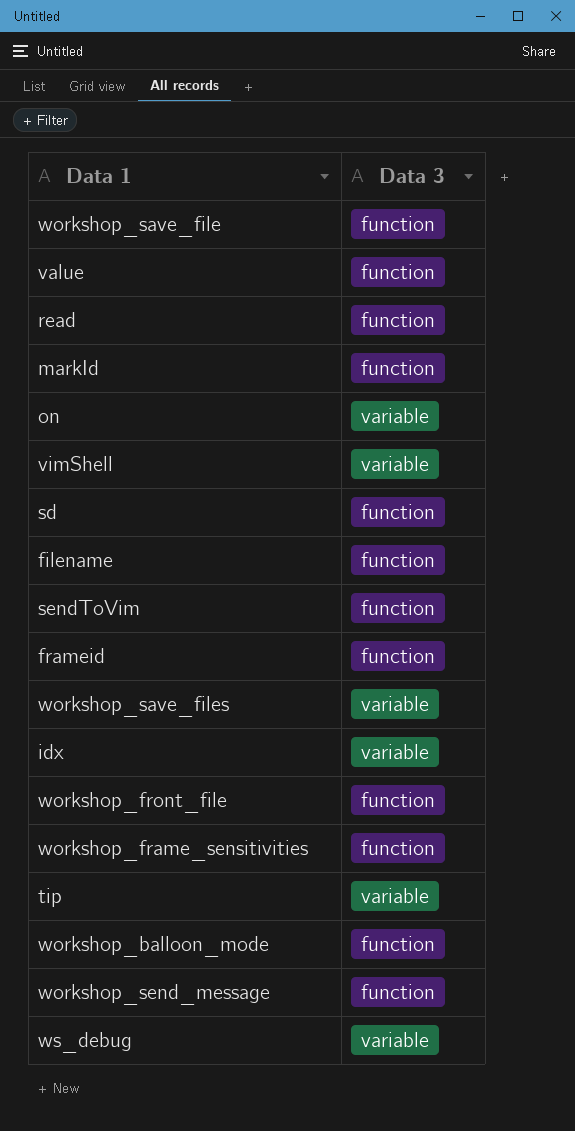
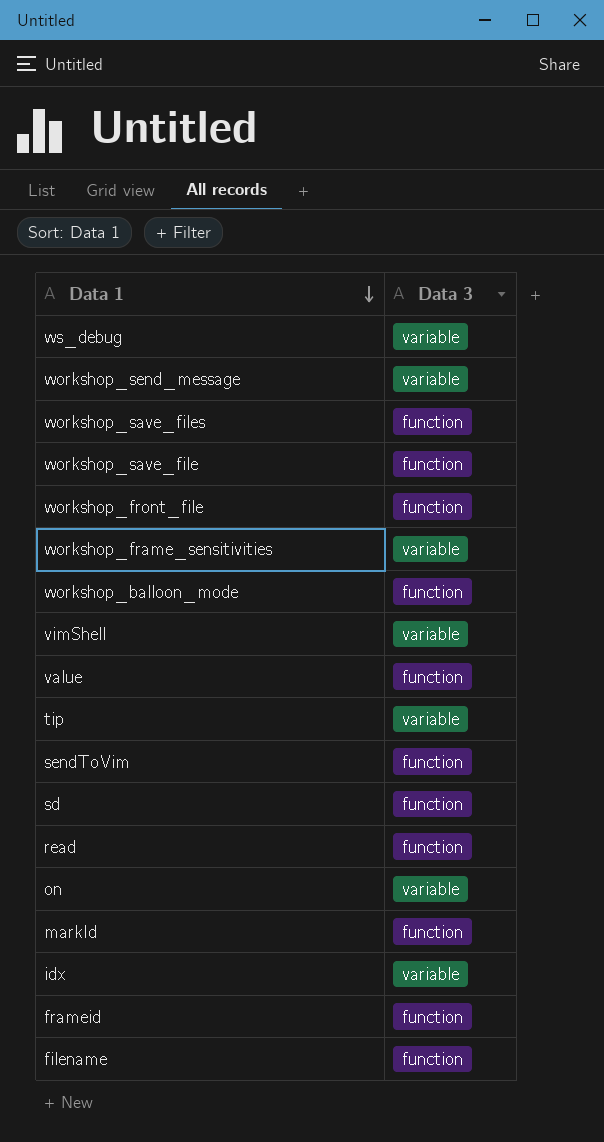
row order: none -> Data 1 descending
workshop_send_message | Data 3: function -> variable
workshop_save_files | Data 3: variable -> function
workshop_frame_sensitivities | Data 3: function -> variable

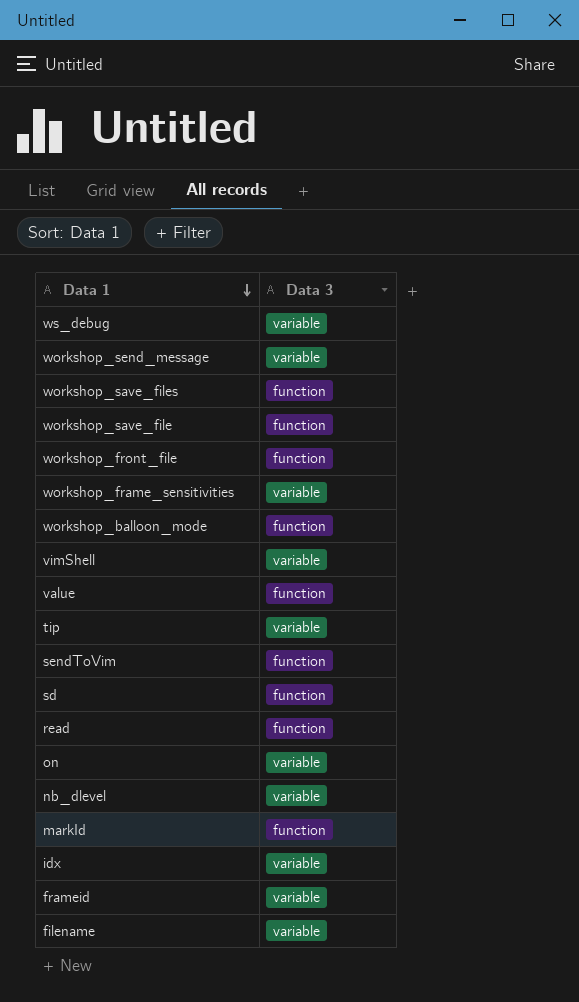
row nb_dlevel: none -> variable
frameid | Data 3: function -> variable
filename | Data 3: function -> variable

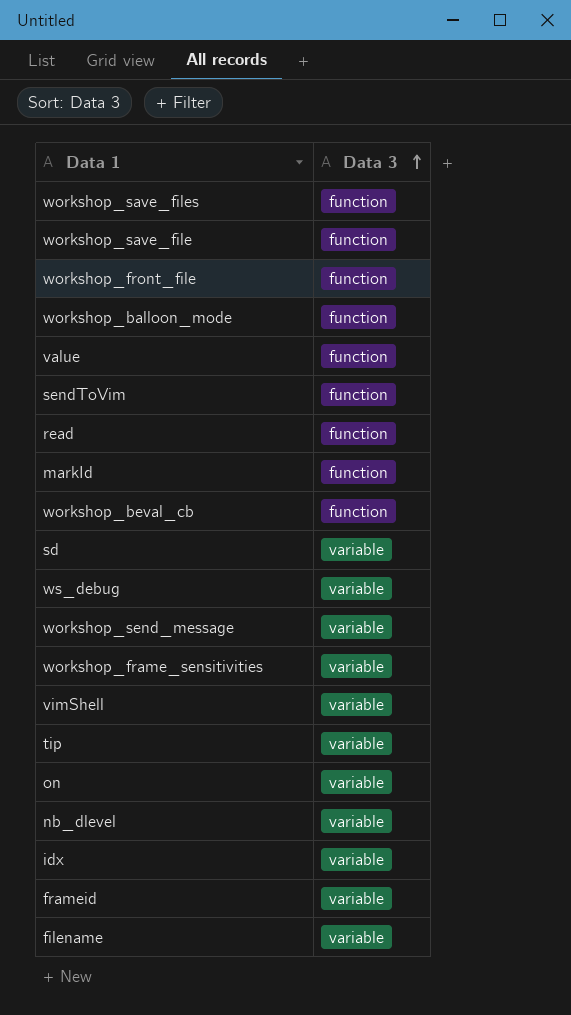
row order: Data 1 descending -> Data 3 ascending
row workshop_beval_cb: none -> function
sd | Data 3: function -> variable

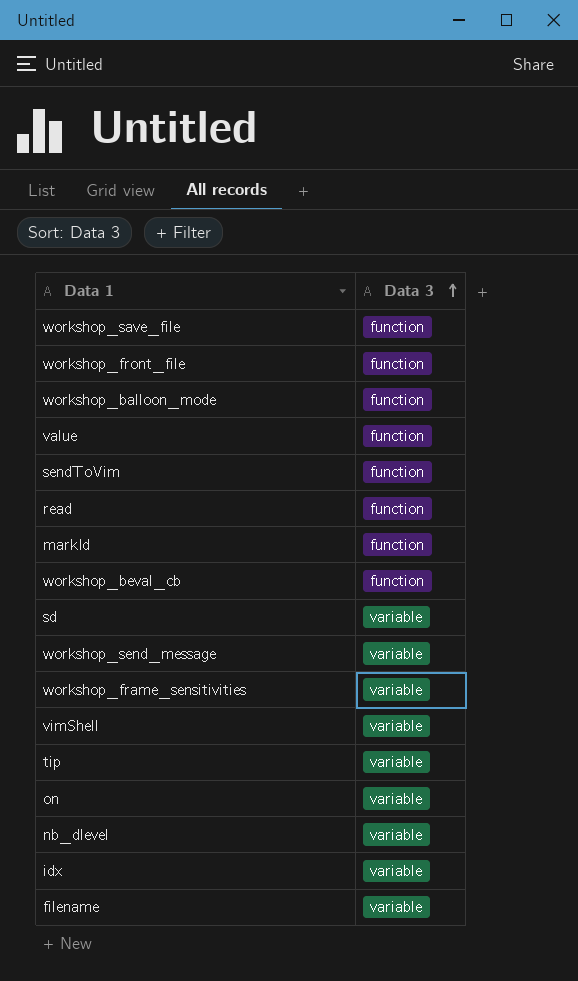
row workshop_save_files: function -> none
row ws_debug: variable -> none
row frameid: variable -> none

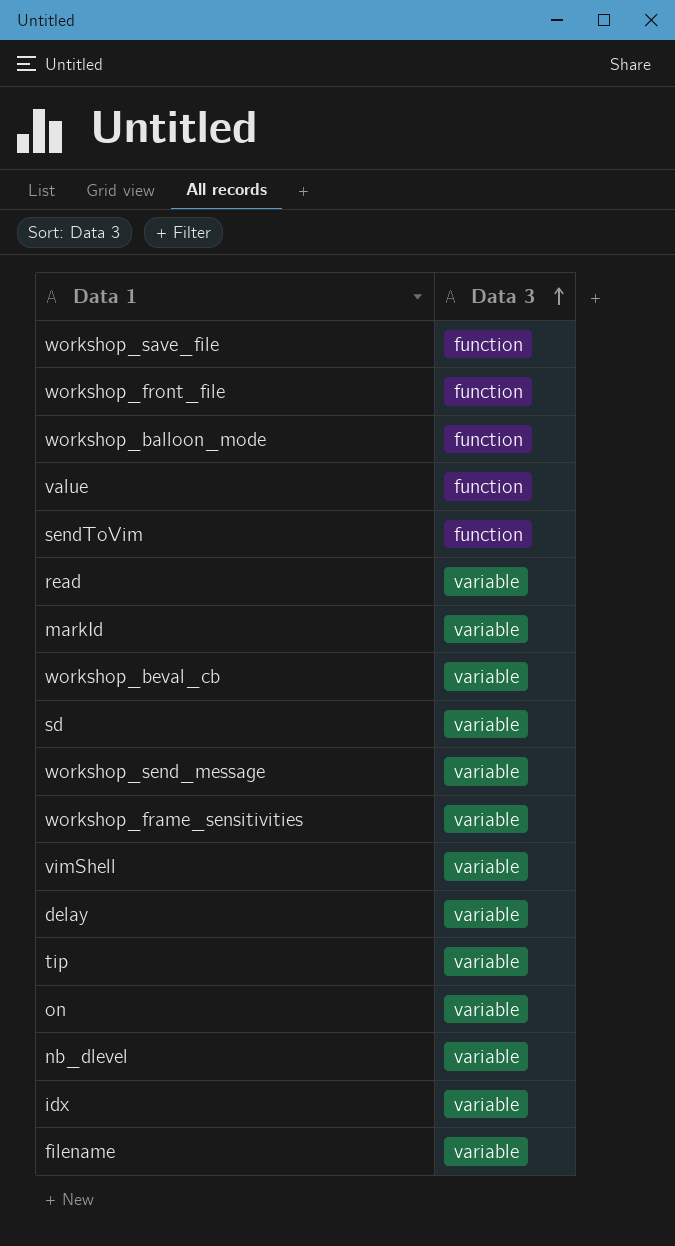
read | Data 3: function -> variable
markId | Data 3: function -> variable
workshop_beval_cb | Data 3: function -> variable
row delay: none -> variable

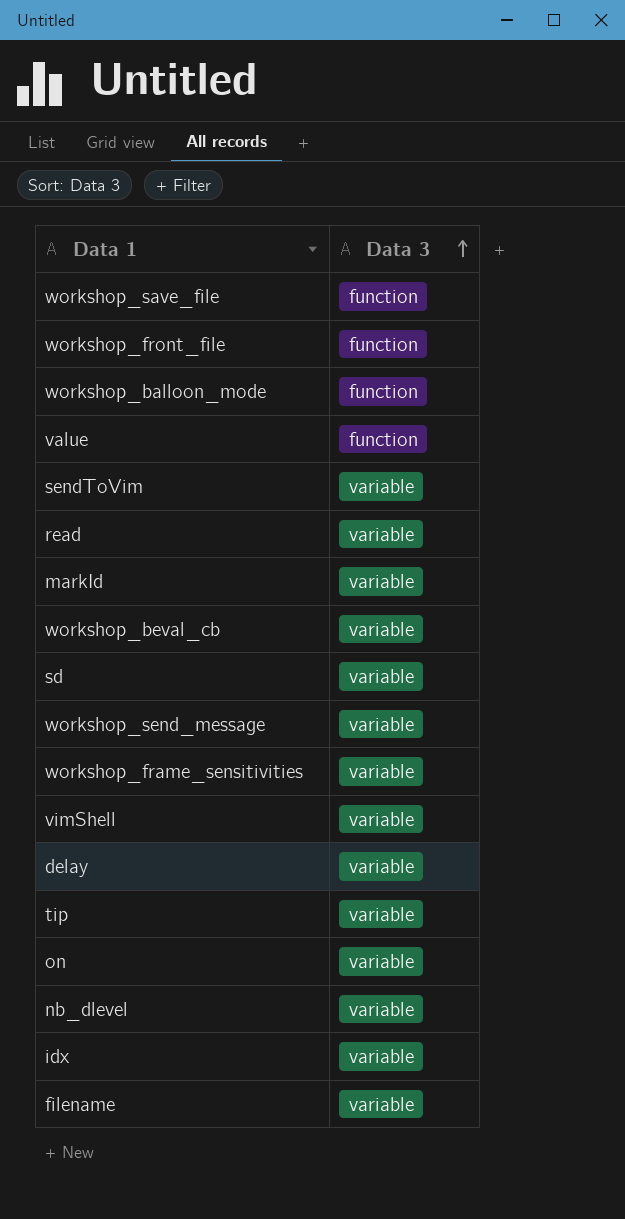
sendToVim | Data 3: function -> variable

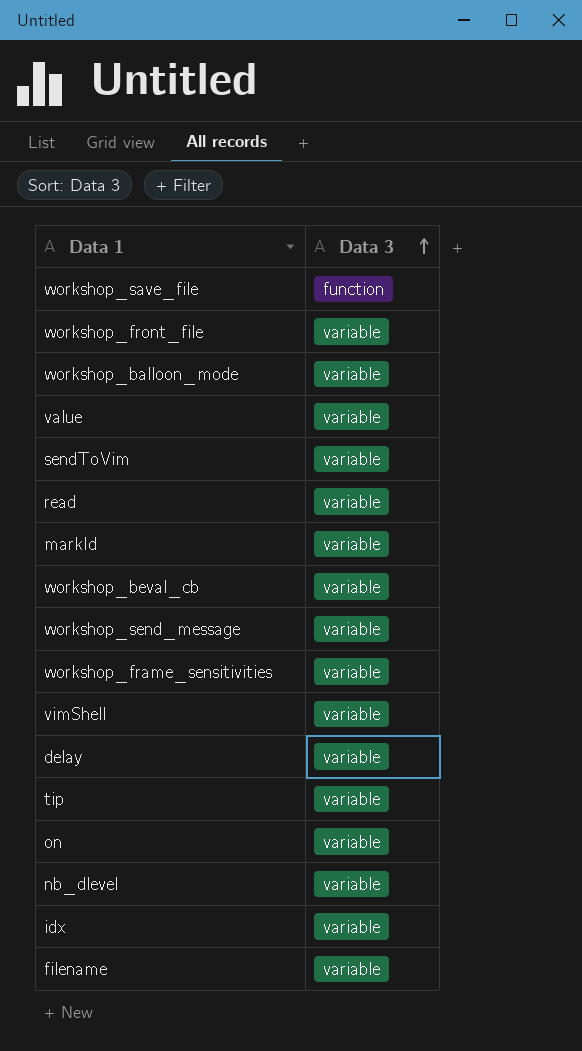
row sd: variable -> none
workshop_front_file | Data 3: function -> variable
workshop_balloon_mode | Data 3: function -> variable
value | Data 3: function -> variable

